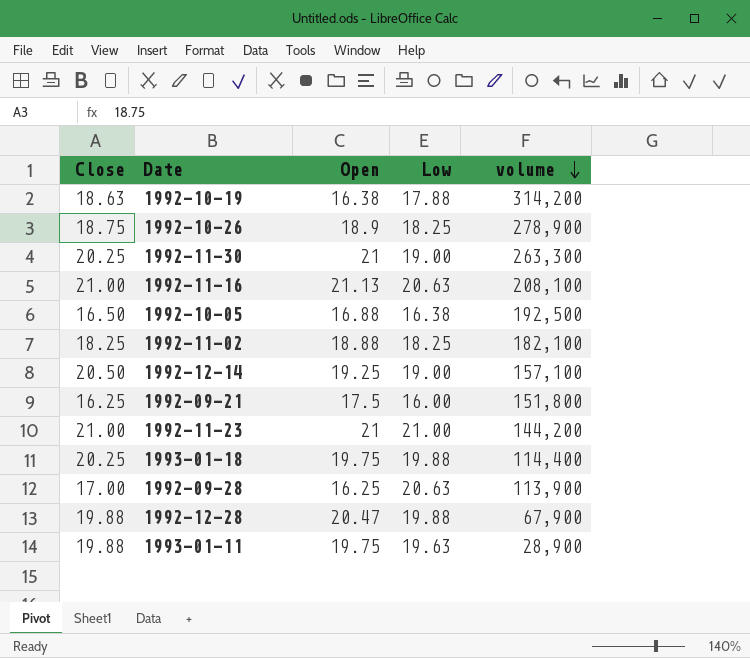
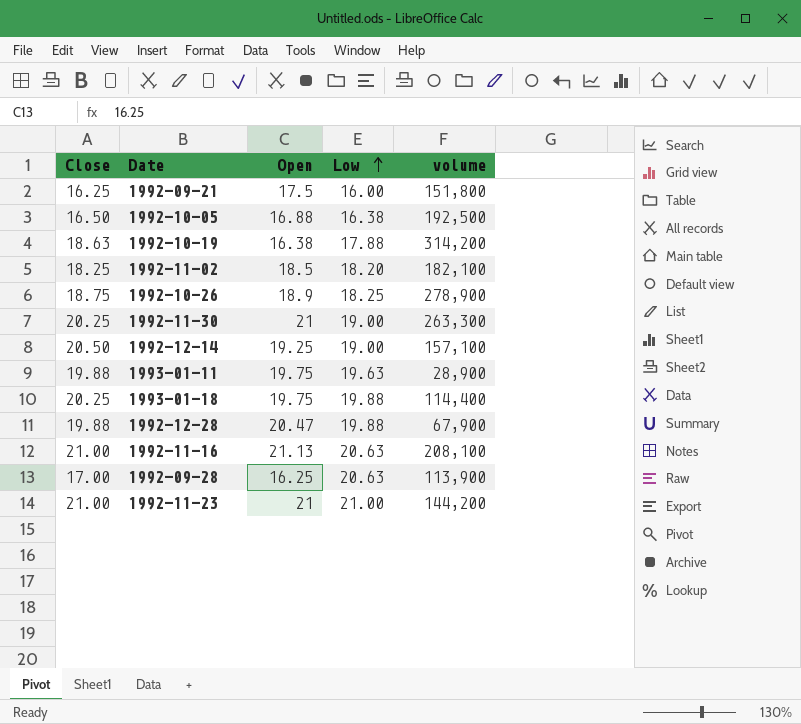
row order: volume descending -> Low ascending
1992-11-02 | Open: 18.88 -> 18.5
1992-11-02 | Low: 18.25 -> 18.20

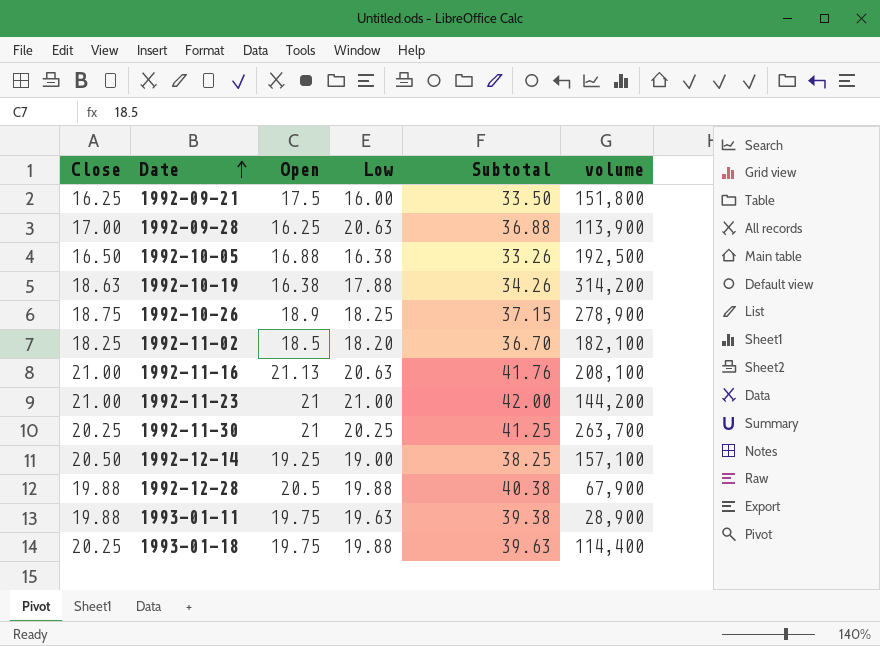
row order: Low ascending -> Date ascending
column Subtotal | formula: none -> [Open] + [Low]
1992-11-30 | Low: 19.00 -> 20.25
1992-11-30 | volume: 263,300 -> 263,700
1992-12-28 | Open: 20.47 -> 20.5

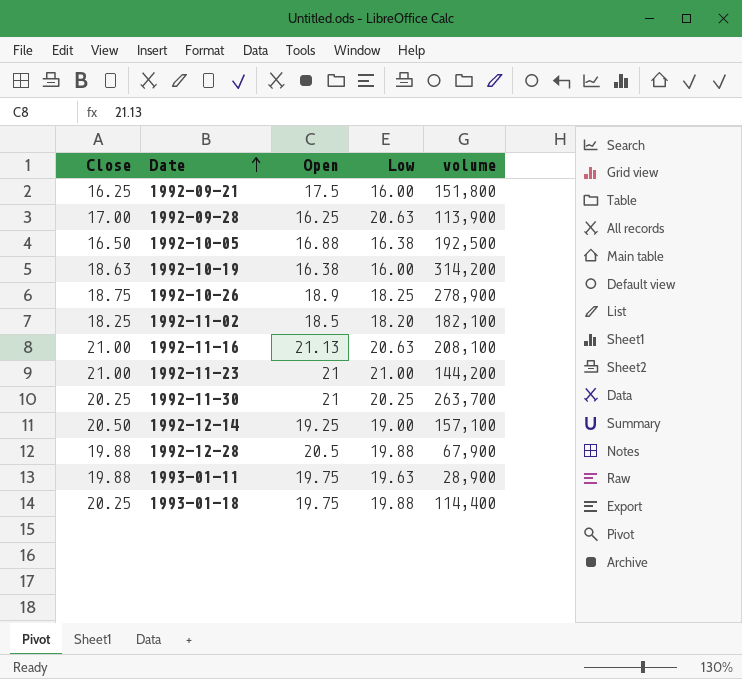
column Subtotal | formula: [Open] + [Low] -> none
1992-10-19 | Low: 17.88 -> 16.00

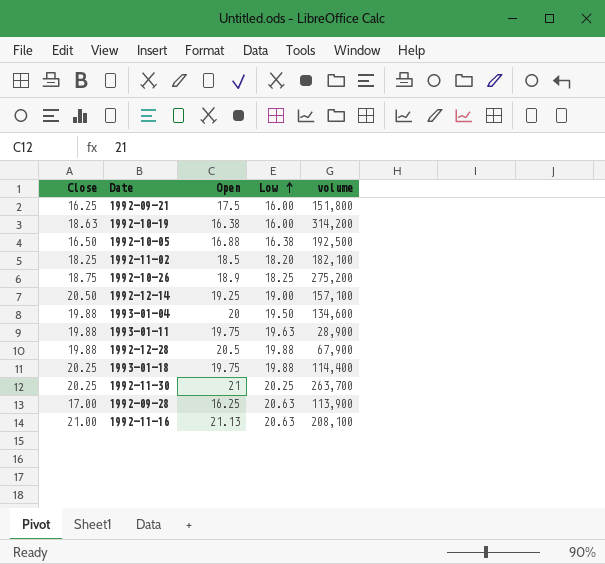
row order: Date ascending -> Low ascending
row 1992-11-23: 21.00 | 21 | 21.00 | 144,200 -> none
1992-10-26 | volume: 278,900 -> 275,200
row 1993-01-04: none -> 19.88 | 20 | 19.50 | 134,600

